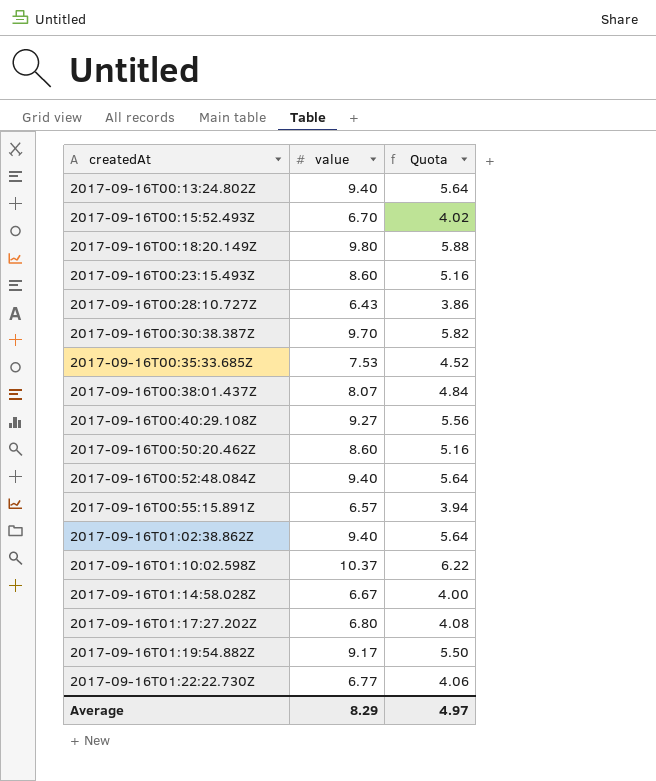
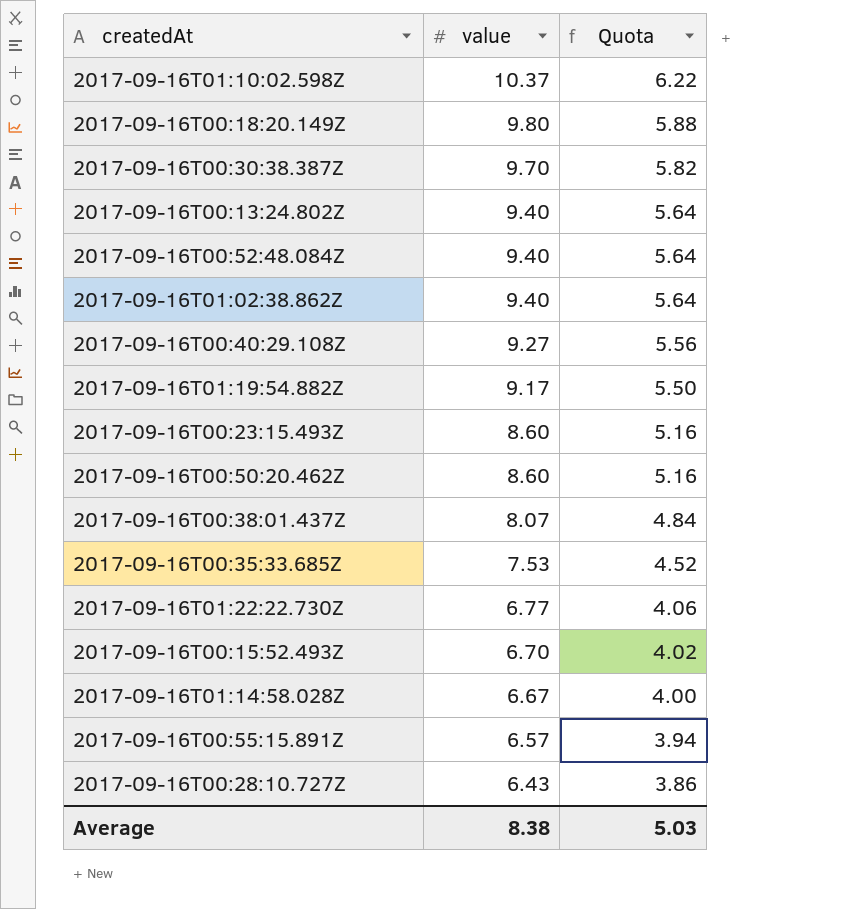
row order: createdAt ascending -> value descending
row 2017-09-16T01:17:27.202Z: 6.80 | 4.08 -> none
Average | value: 8.29 -> 8.38
Average | Quota: 4.97 -> 5.03

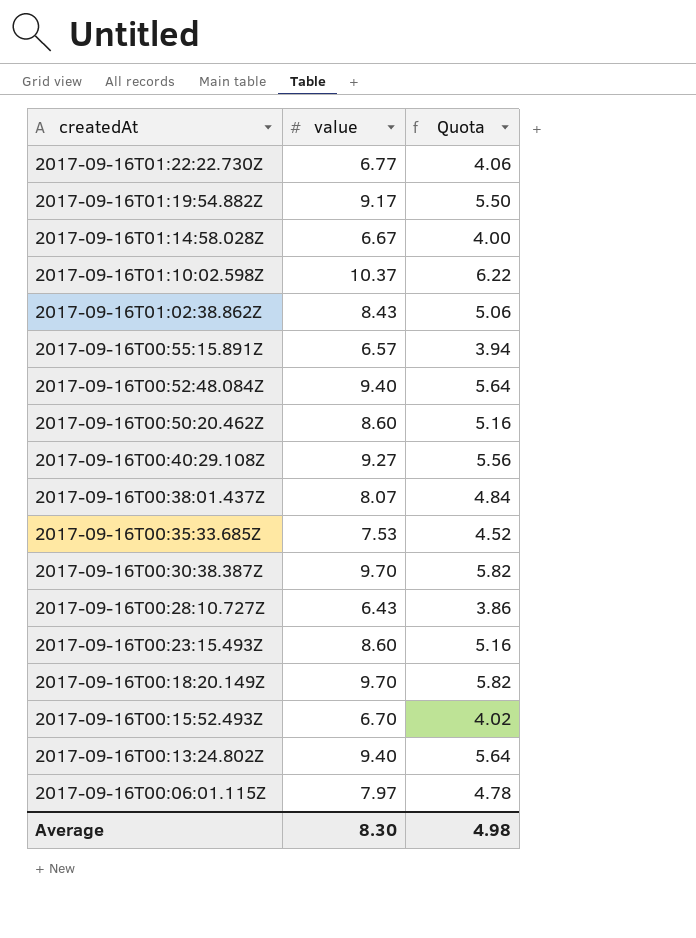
row order: value descending -> createdAt descending
2017-09-16T01:02:38.862Z | value: 9.40 -> 8.43
2017-09-16T01:02:38.862Z | Quota: 5.64 -> 5.06
2017-09-16T00:18:20.149Z | value: 9.80 -> 9.70
2017-09-16T00:18:20.149Z | Quota: 5.88 -> 5.82
row 2017-09-16T00:06:01.115Z: none -> 7.97 | 4.78
Average | value: 8.38 -> 8.30
Average | Quota: 5.03 -> 4.98

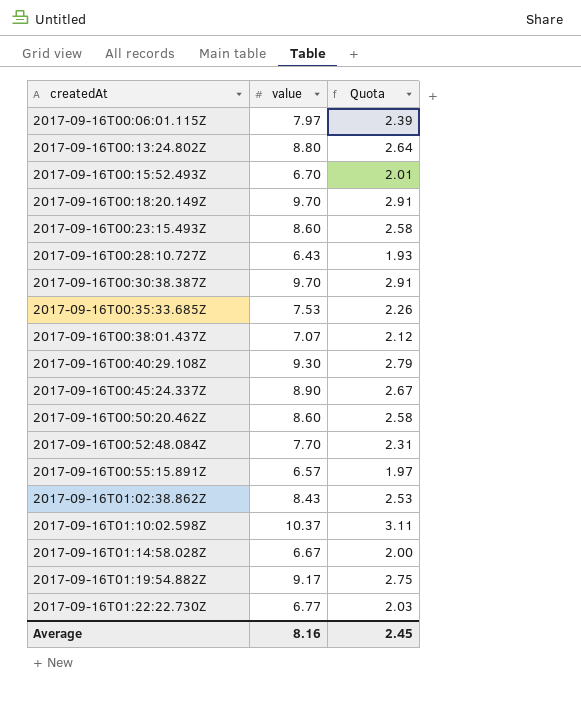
row order: createdAt descending -> createdAt ascending
column Quota | formula: [value] * 0.6 -> [value] * 0.3
2017-09-16T00:13:24.802Z | value: 9.40 -> 8.80
2017-09-16T00:38:01.437Z | value: 8.07 -> 7.07
2017-09-16T00:40:29.108Z | value: 9.27 -> 9.30
row 2017-09-16T00:45:24.337Z: none -> 8.90 | 2.67
2017-09-16T00:52:48.084Z | value: 9.40 -> 7.70
Average | value: 8.30 -> 8.16
Average | Quota: 4.98 -> 2.45

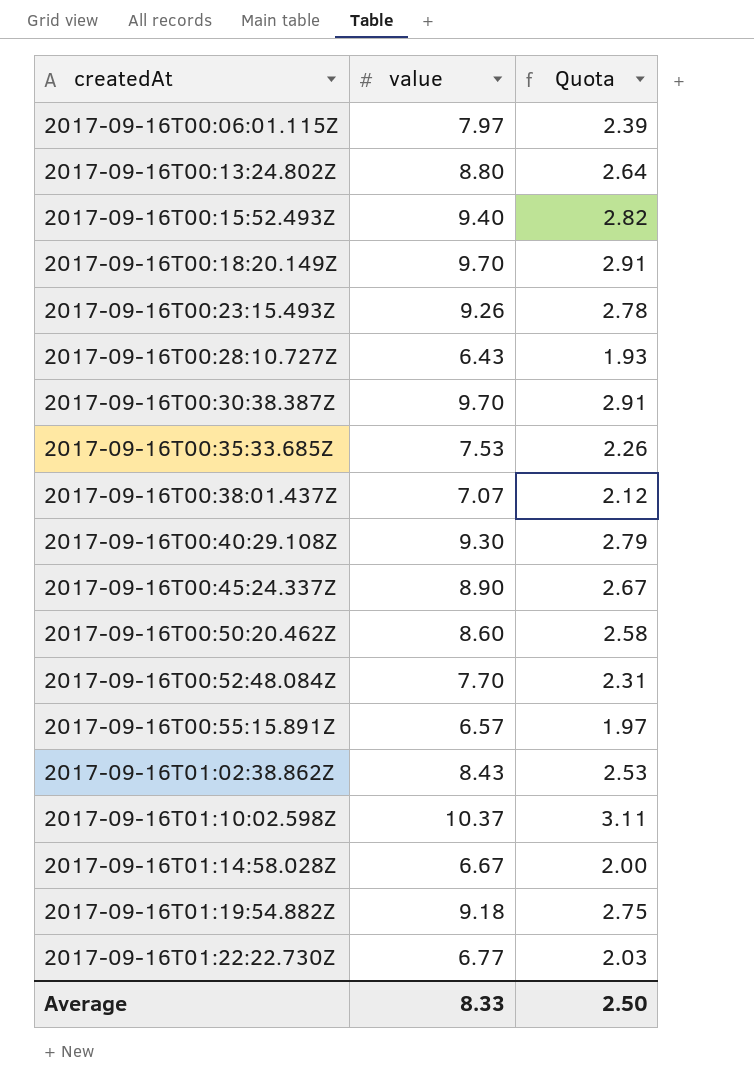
2017-09-16T00:15:52.493Z | value: 6.70 -> 9.40
2017-09-16T00:15:52.493Z | Quota: 2.01 -> 2.82
2017-09-16T00:23:15.493Z | value: 8.60 -> 9.26
2017-09-16T00:23:15.493Z | Quota: 2.58 -> 2.78
2017-09-16T01:19:54.882Z | value: 9.17 -> 9.18
Average | value: 8.16 -> 8.33
Average | Quota: 2.45 -> 2.50

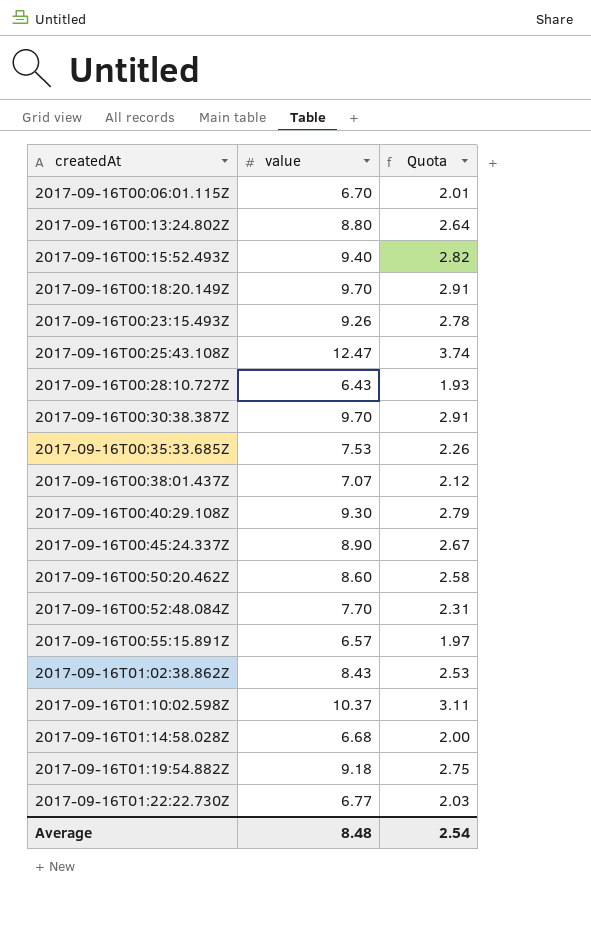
2017-09-16T00:06:01.115Z | value: 7.97 -> 6.70
2017-09-16T00:06:01.115Z | Quota: 2.39 -> 2.01
row 2017-09-16T00:25:43.108Z: none -> 12.47 | 3.74
2017-09-16T01:14:58.028Z | value: 6.67 -> 6.68
Average | value: 8.33 -> 8.48
Average | Quota: 2.50 -> 2.54

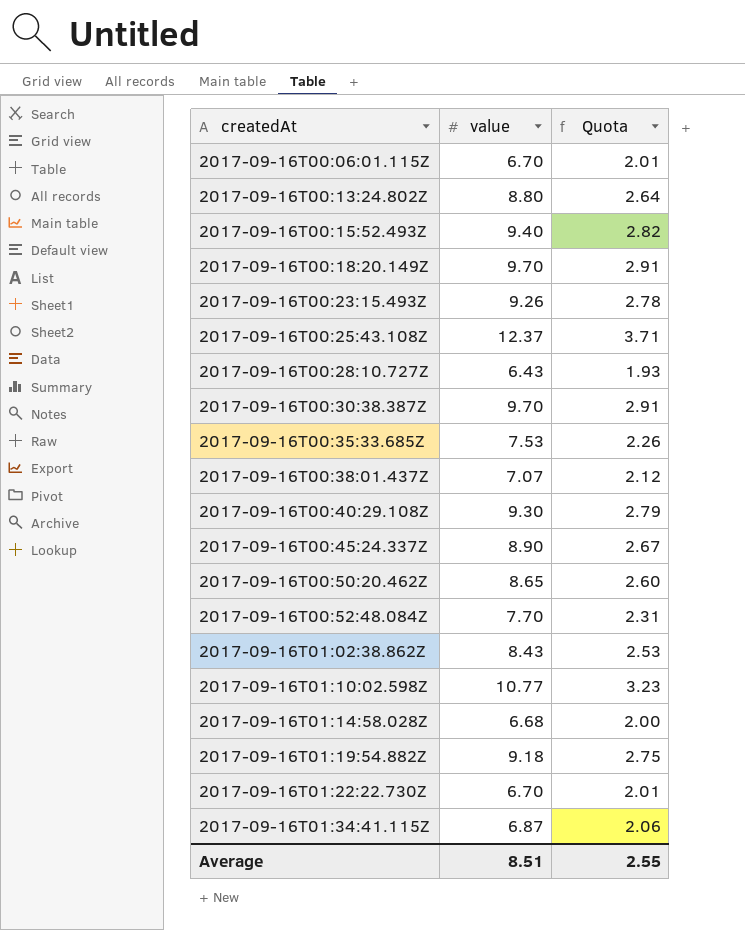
row 2017-09-16T00:55:15.891Z: 6.57 | 1.97 -> none
2017-09-16T00:25:43.108Z | value: 12.47 -> 12.37
2017-09-16T00:25:43.108Z | Quota: 3.74 -> 3.71
2017-09-16T00:50:20.462Z | value: 8.60 -> 8.65
2017-09-16T00:50:20.462Z | Quota: 2.58 -> 2.60
2017-09-16T01:10:02.598Z | value: 10.37 -> 10.77
2017-09-16T01:10:02.598Z | Quota: 3.11 -> 3.23
2017-09-16T01:22:22.730Z | value: 6.77 -> 6.70
2017-09-16T01:22:22.730Z | Quota: 2.03 -> 2.01
row 2017-09-16T01:34:41.115Z: none -> 6.87 | 2.06
Average | value: 8.48 -> 8.51
Average | Quota: 2.54 -> 2.55

